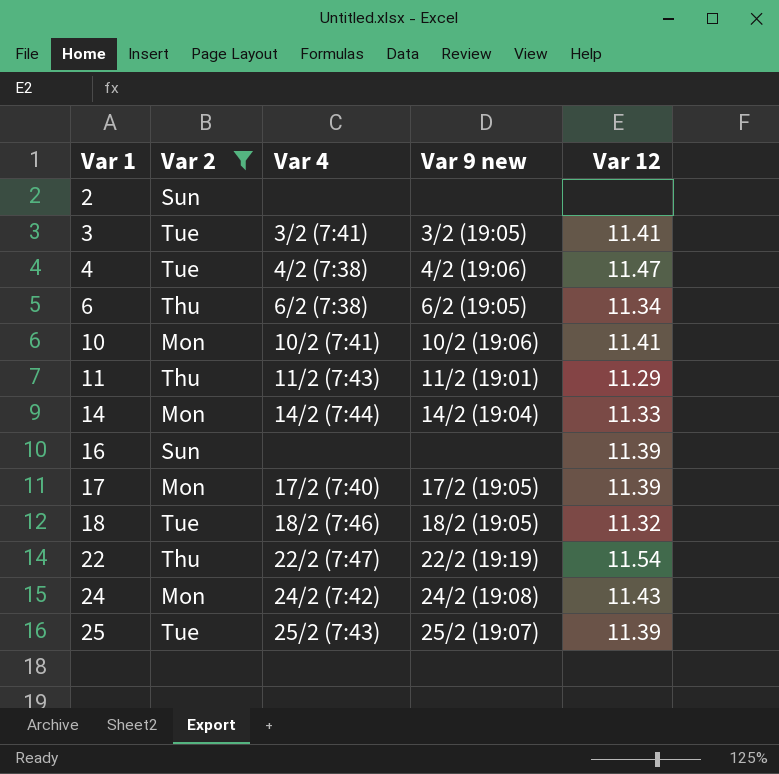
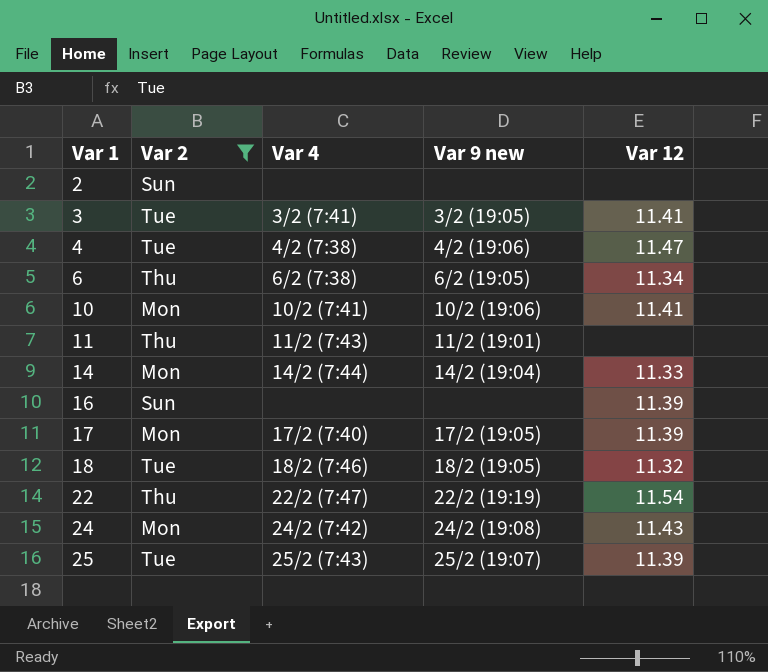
11 | Var 12: 11.29 -> none

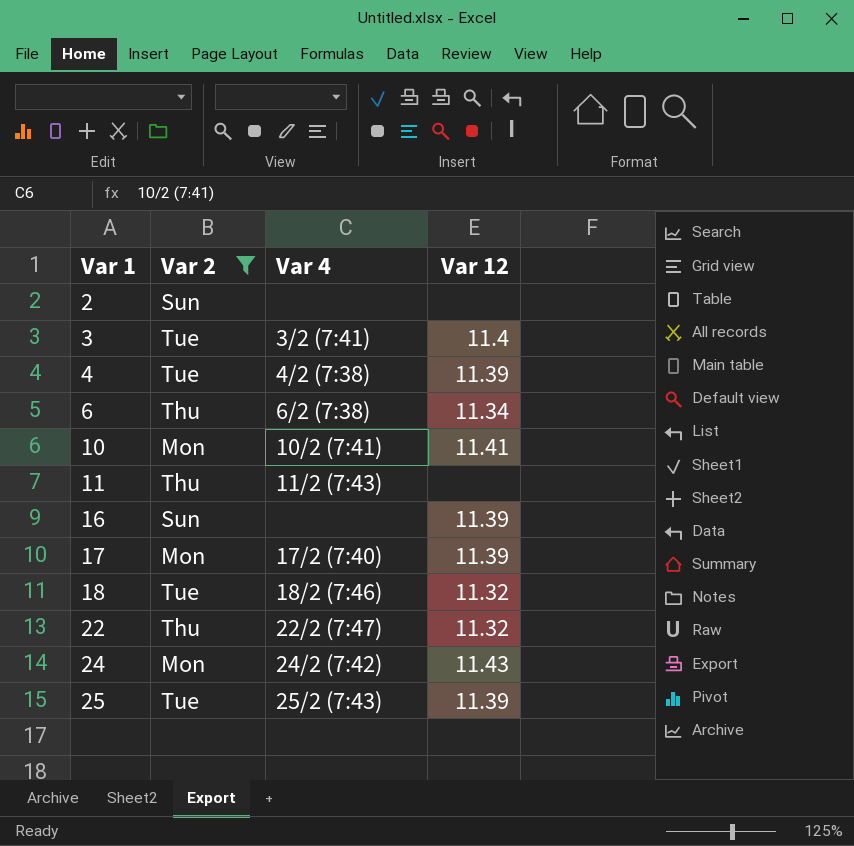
column Var 9 new | position: 4 -> none
row 14: Mon | 14/2 (7:44) | 14/2 (19:04) | 11.33 -> none
3 | Var 12: 11.41 -> 11.4
4 | Var 12: 11.47 -> 11.39
22 | Var 12: 11.54 -> 11.32

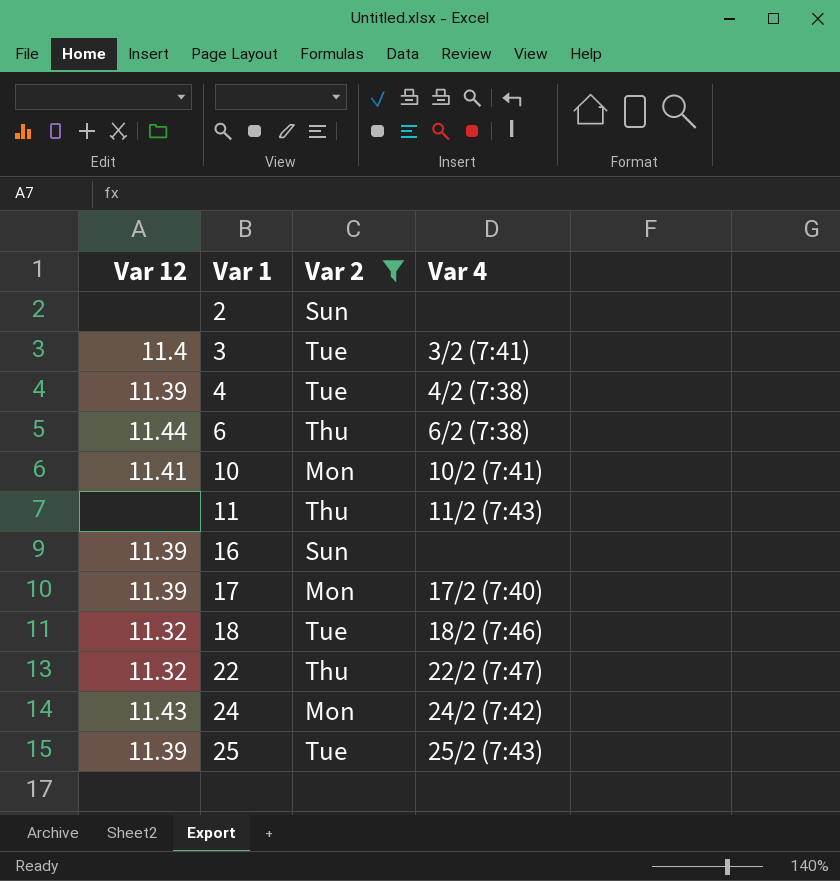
column Var 12 | position: 4 -> 1
6 | Var 12: 11.34 -> 11.44

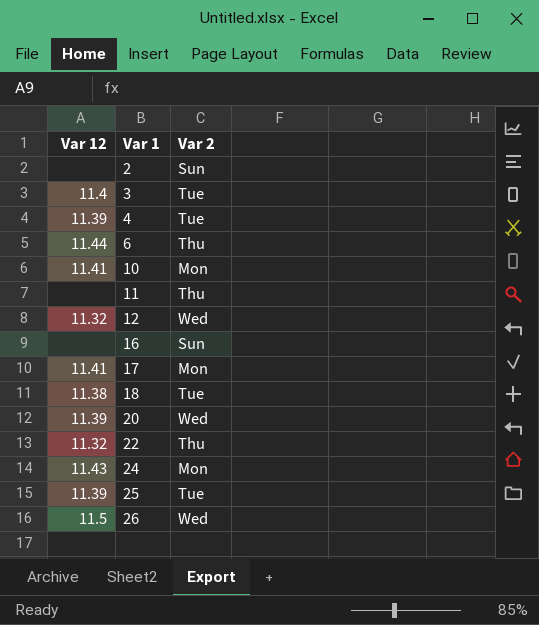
filter: Var 2 != Wed -> none
column Var 4 | position: 4 -> none
16 | Var 12: 11.39 -> none
17 | Var 12: 11.39 -> 11.41
18 | Var 12: 11.32 -> 11.38

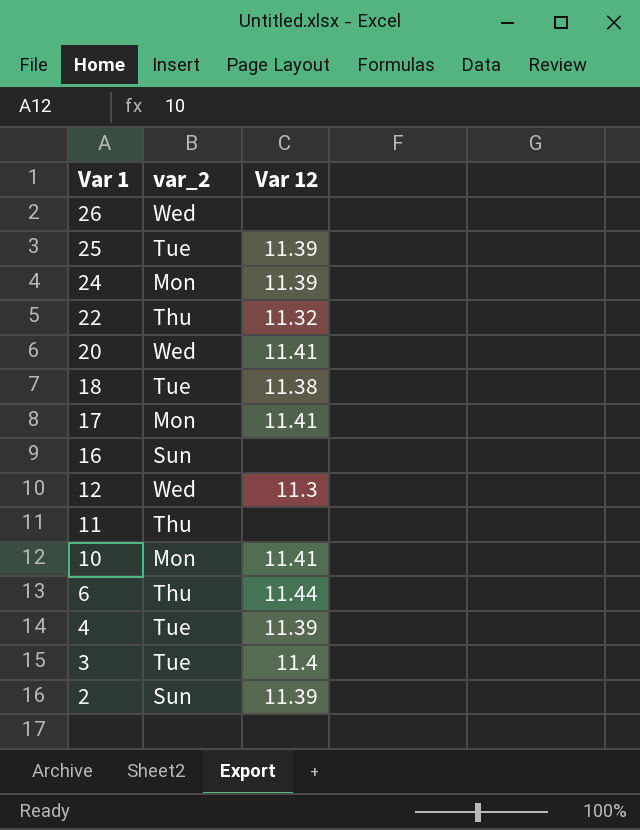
row order: Var 1 ascending -> Var 1 descending
column name: Var 2 -> var_2
column Var 12 | position: 1 -> 3
26 | Var 12: 11.5 -> none
24 | Var 12: 11.43 -> 11.39
20 | Var 12: 11.39 -> 11.41
12 | Var 12: 11.32 -> 11.3
2 | Var 12: none -> 11.39

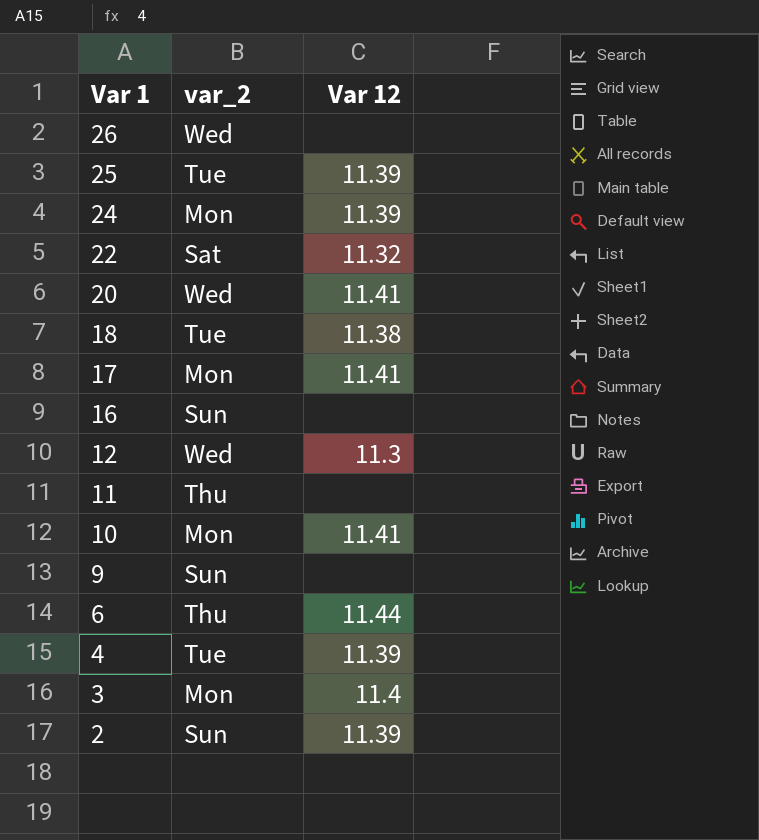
22 | var_2: Thu -> Sat
row 9: none -> Sun | none
3 | var_2: Tue -> Mon

